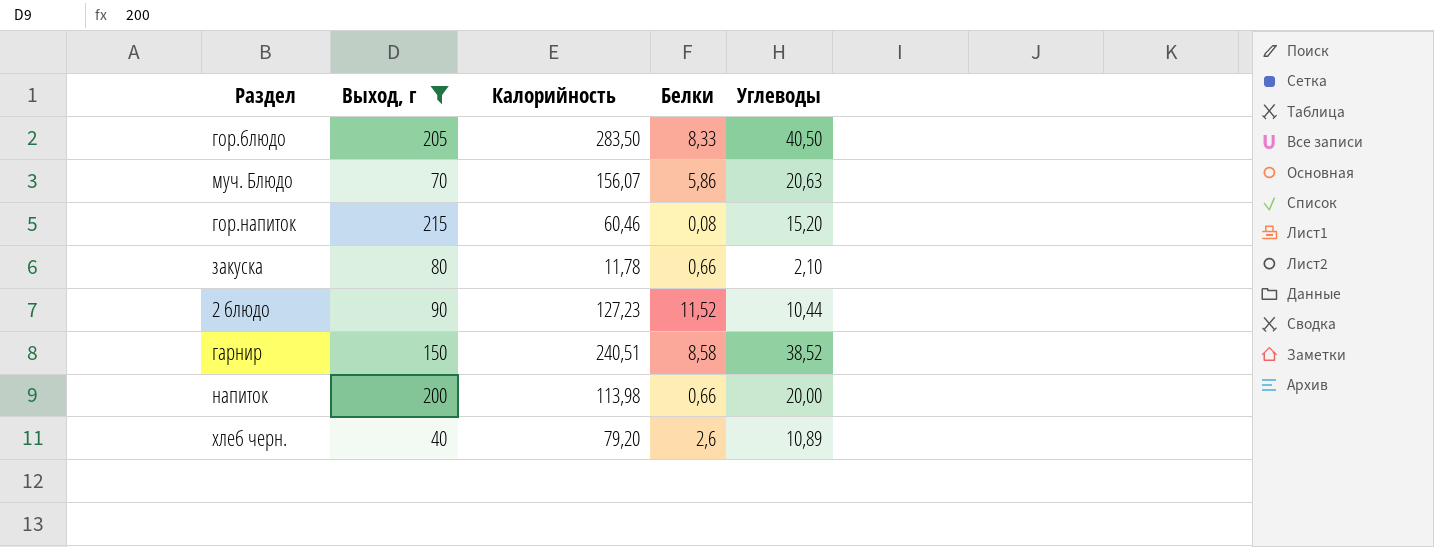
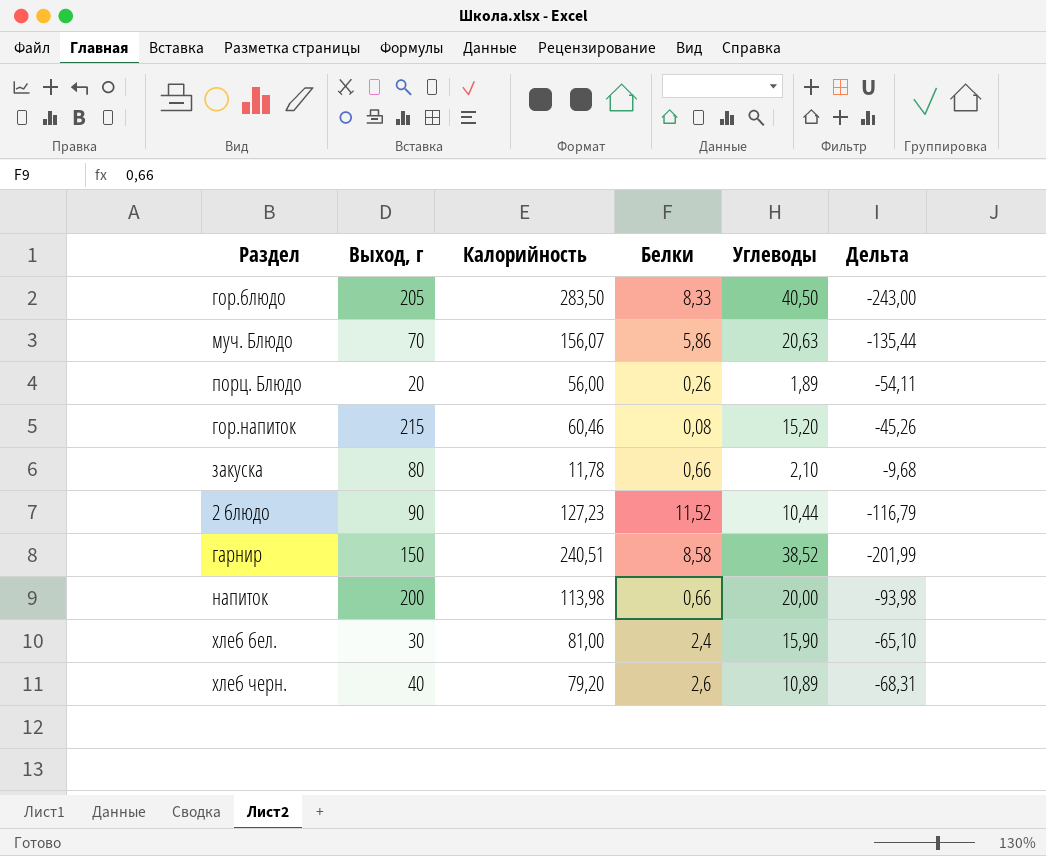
filter: Выход, г >= 40 -> none
column Дельта | formula: none -> [Углеводы] - [Калорийность]

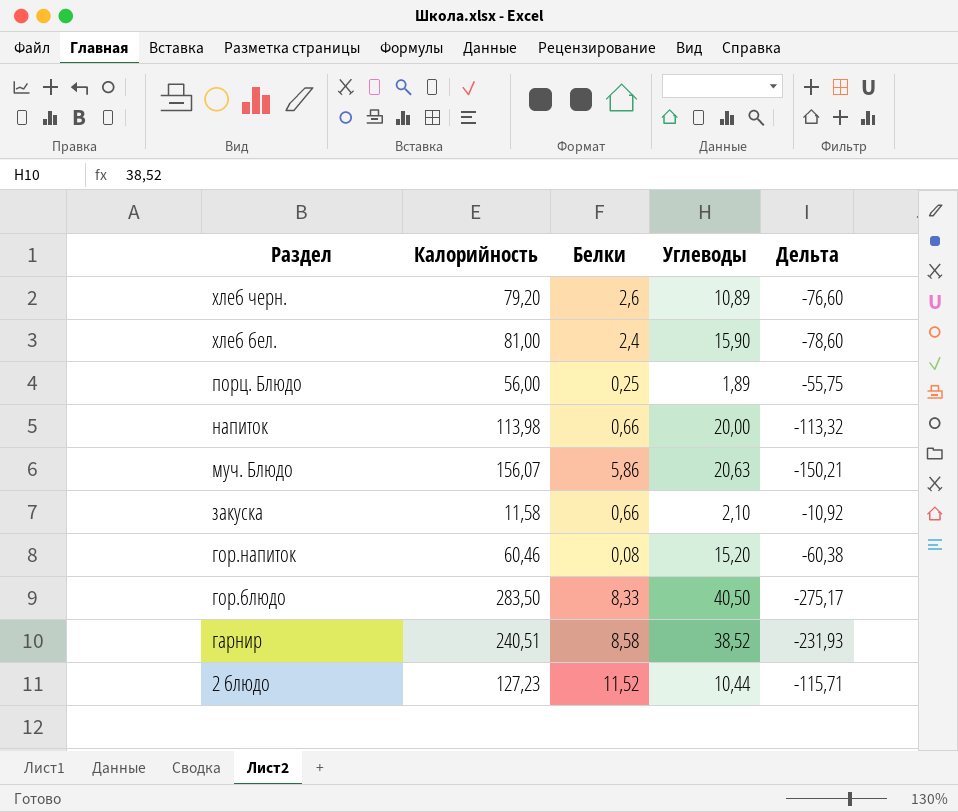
row order: none -> Раздел descending
column Выход, г | position: 2 -> none
column Дельта | formula: [Углеводы] - [Калорийность] -> [Белки] - [Калорийность]
порц. Блюдо | Белки: 0,26 -> 0,25
закуска | Калорийность: 11,78 -> 11,58

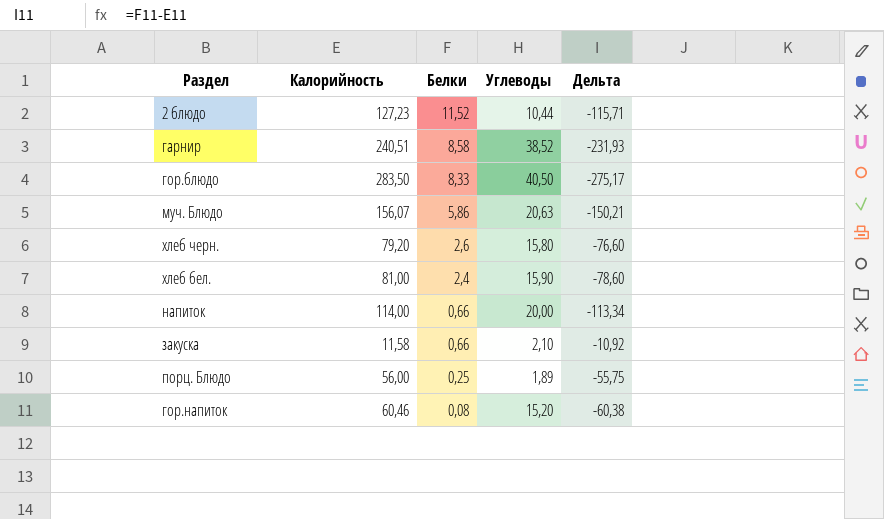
row order: Раздел descending -> Белки descending
хлеб черн. | Углеводы: 10,89 -> 15,80
напиток | Калорийность: 113,98 -> 114,00
напиток | Дельта: -113,32 -> -113,34

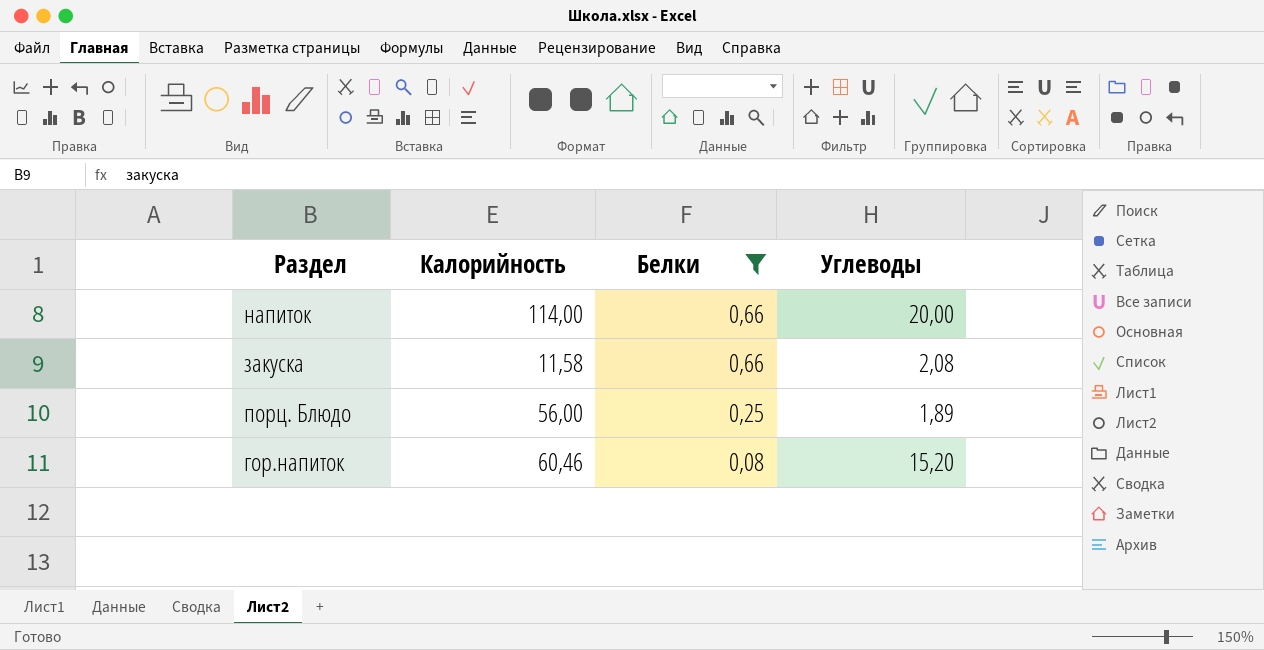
filter: none -> Белки <= 0,66
column Дельта | formula: [Белки] - [Калорийность] -> none
закуска | Углеводы: 2,10 -> 2,08

